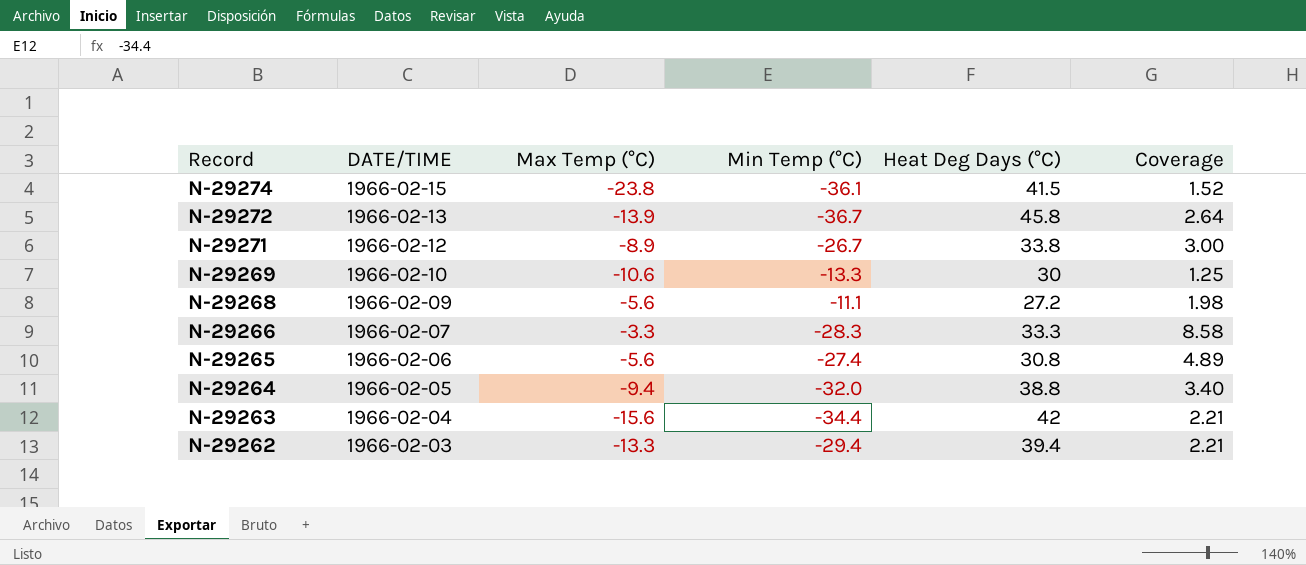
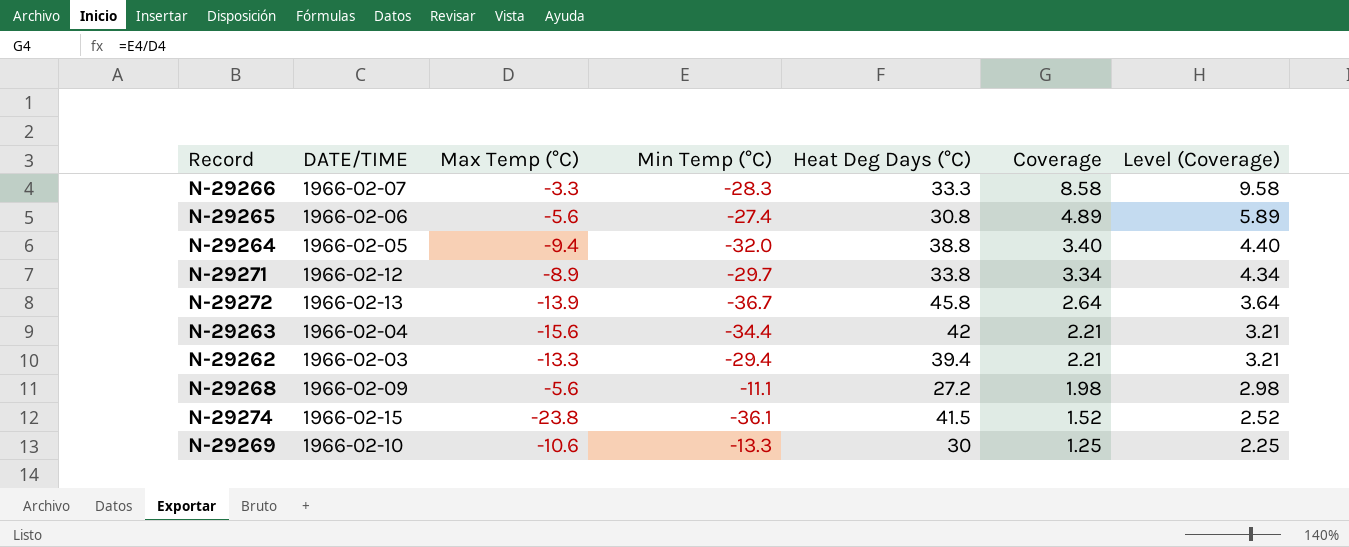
row order: Record descending -> Coverage descending
column Level (Coverage) | formula: none -> [Coverage] + 1
N-29271 | Min Temp (°C): -26.7 -> -29.7
N-29271 | Coverage: 3.00 -> 3.34

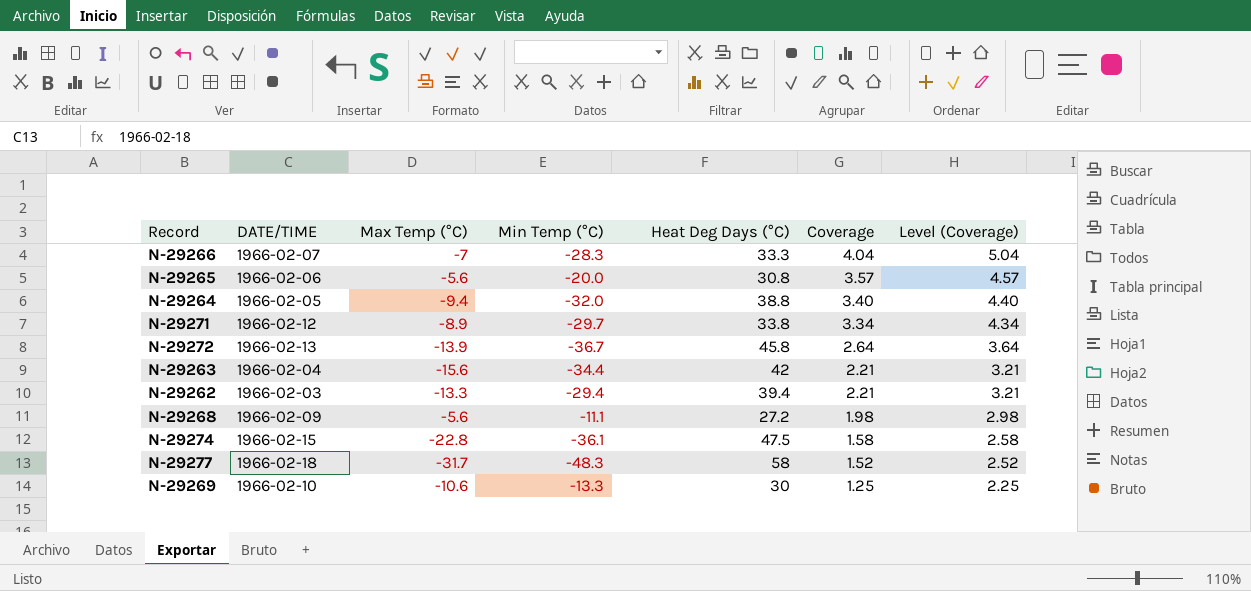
N-29266 | Max Temp (°C): -3.3 -> -7
N-29266 | Coverage: 8.58 -> 4.04
N-29266 | Level (Coverage): 9.58 -> 5.04
N-29265 | Min Temp (°C): -27.4 -> -20.0
N-29265 | Coverage: 4.89 -> 3.57
N-29265 | Level (Coverage): 5.89 -> 4.57
N-29274 | Max Temp (°C): -23.8 -> -22.8
N-29274 | Heat Deg Days (°C): 41.5 -> 47.5
N-29274 | Coverage: 1.52 -> 1.58
N-29274 | Level (Coverage): 2.52 -> 2.58
row N-29277: none -> 1966-02-18 | -31.7 | -48.3 | 58 | 1.52 | 2.52

